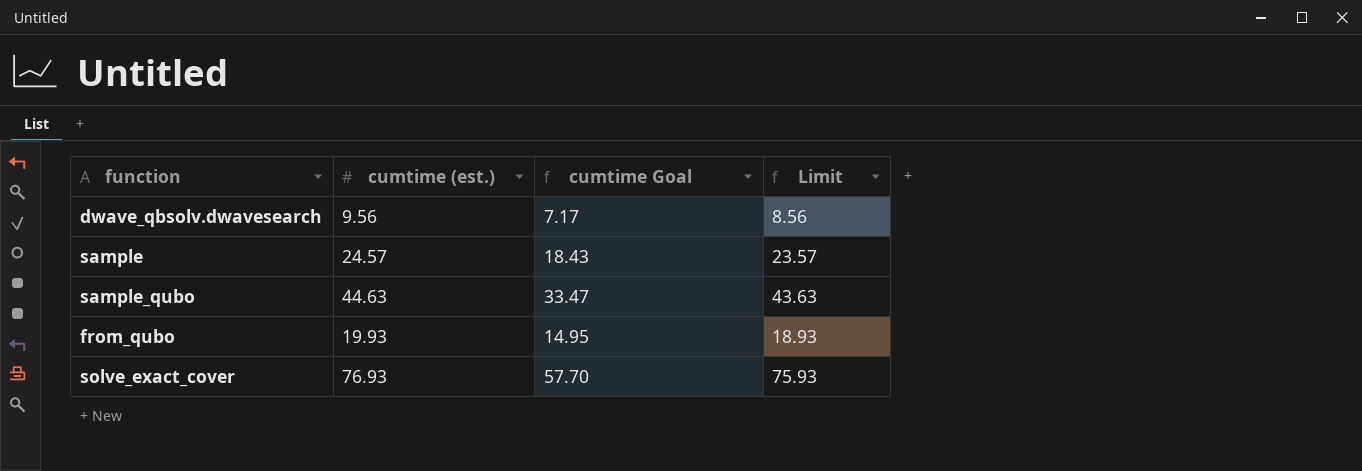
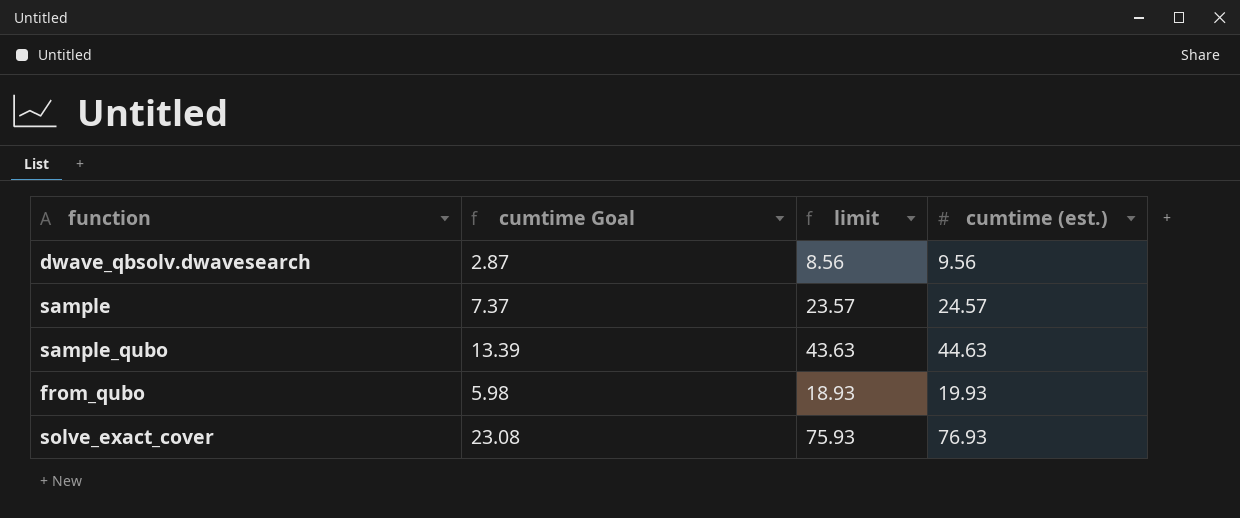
column cumtime Goal | formula: [cumtime (est.)] * 0.75 -> [cumtime (est.)] * 0.3
column name: Limit -> limit
column cumtime (est.) | position: 2 -> 4

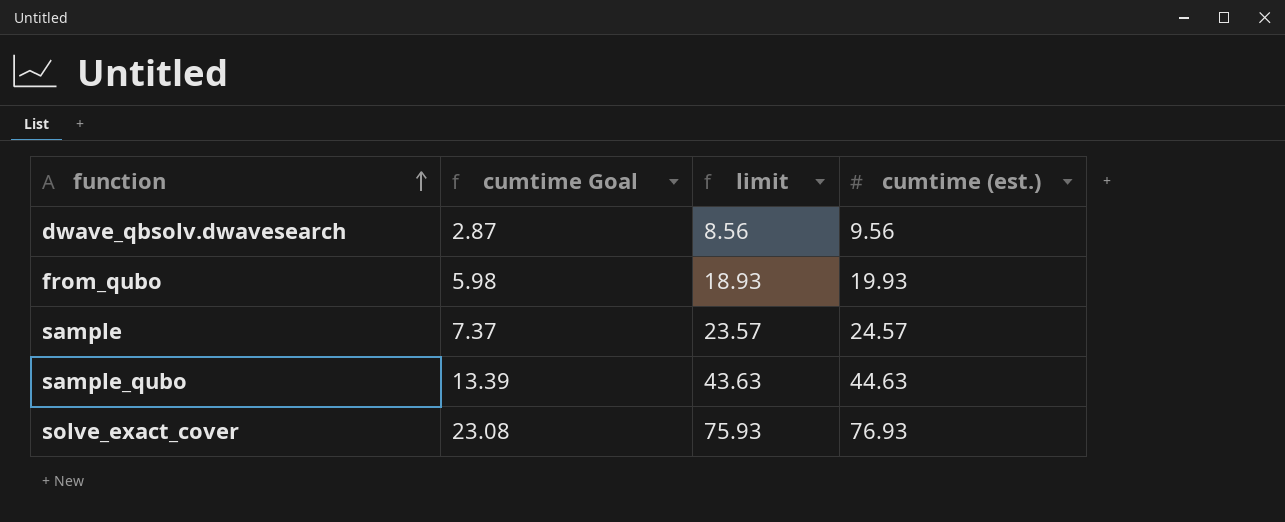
row order: none -> function ascending

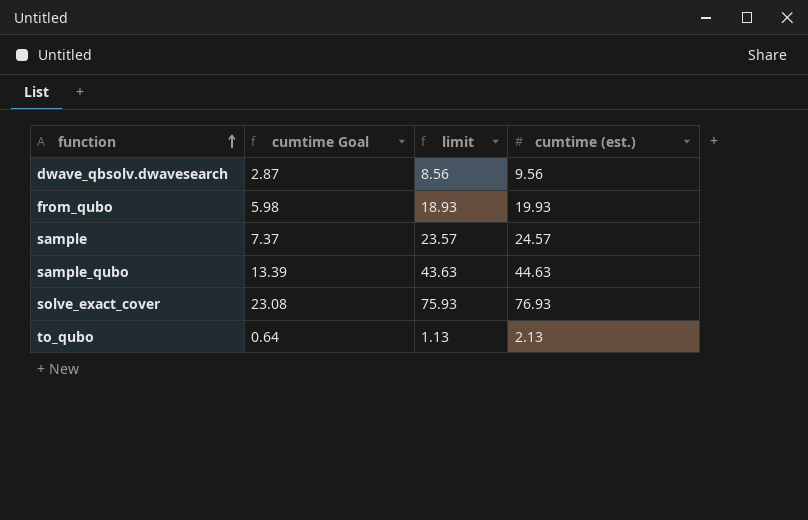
row to_qubo: none -> 0.64 | 1.13 | 2.13

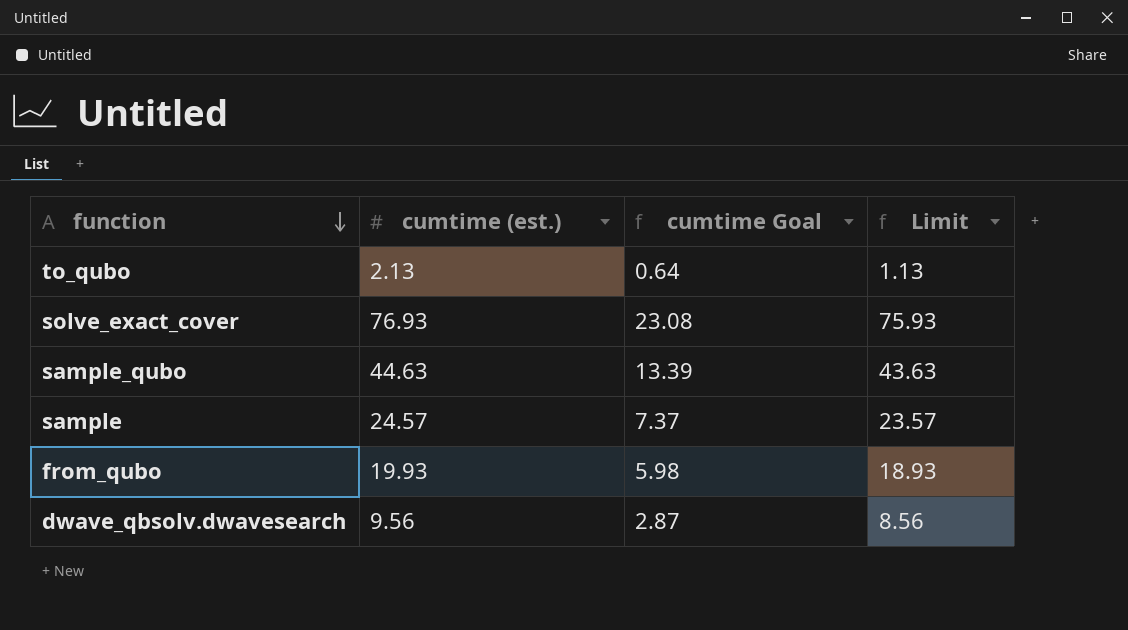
row order: function ascending -> function descending
column cumtime (est.) | position: 4 -> 2
column name: limit -> Limit

